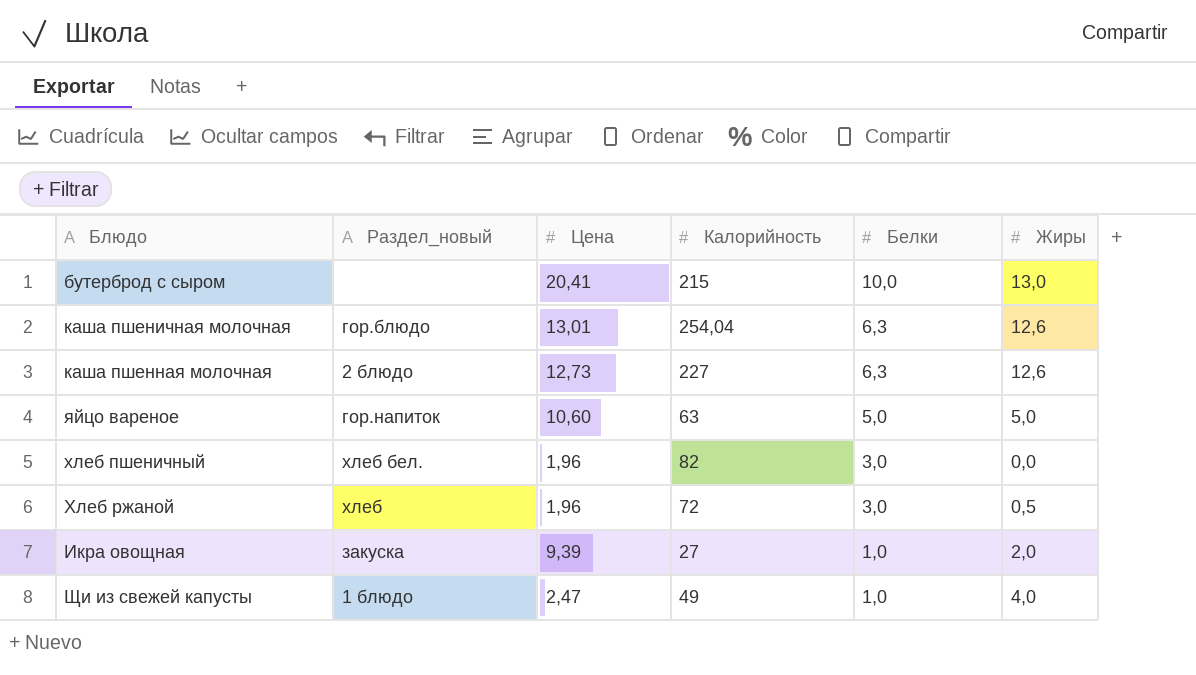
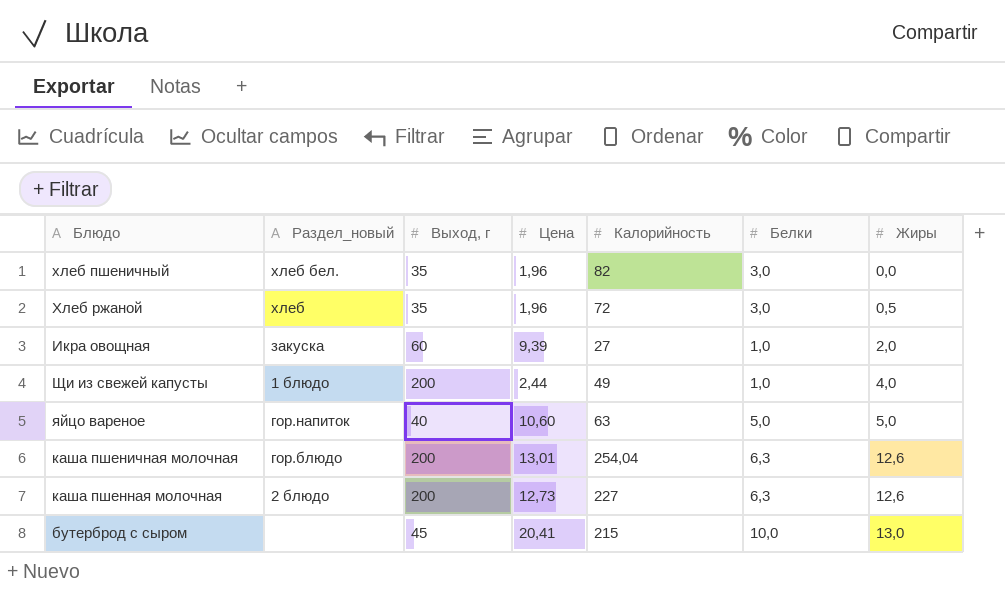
row order: Белки descending -> Жиры ascending
column Выход, г | position: none -> 3
Щи из свежей капусты | Цена: 2,47 -> 2,44

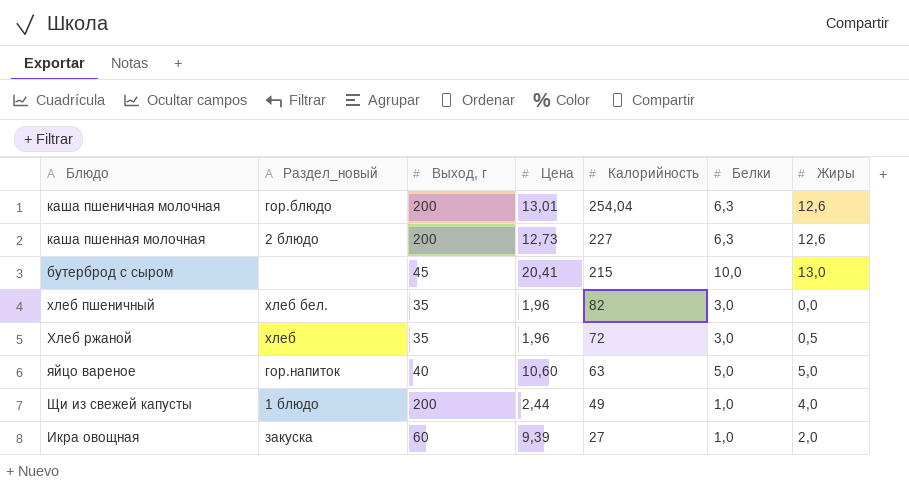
row order: Жиры ascending -> Калорийность descending

